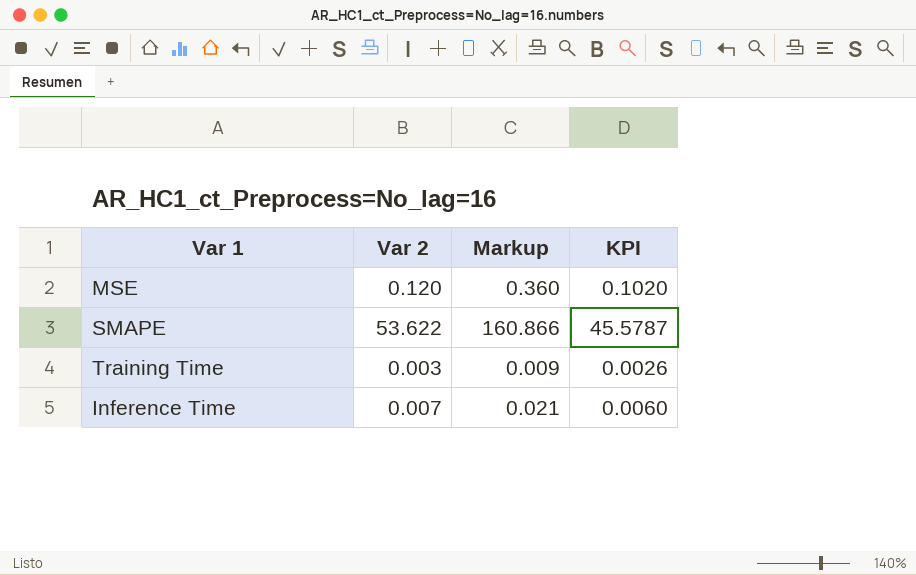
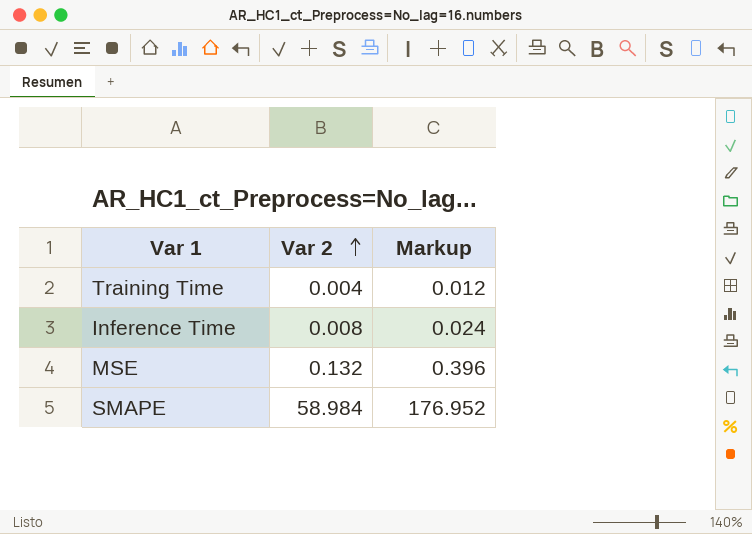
row order: none -> Var 2 ascending
column KPI | formula: [Var 2] * 0.85 -> none
Training Time | Var 2: 0.003 -> 0.004
Training Time | Markup: 0.009 -> 0.012
Inference Time | Var 2: 0.007 -> 0.008
Inference Time | Markup: 0.021 -> 0.024
MSE | Var 2: 0.120 -> 0.132
MSE | Markup: 0.360 -> 0.396
SMAPE | Var 2: 53.622 -> 58.984
SMAPE | Markup: 160.866 -> 176.952

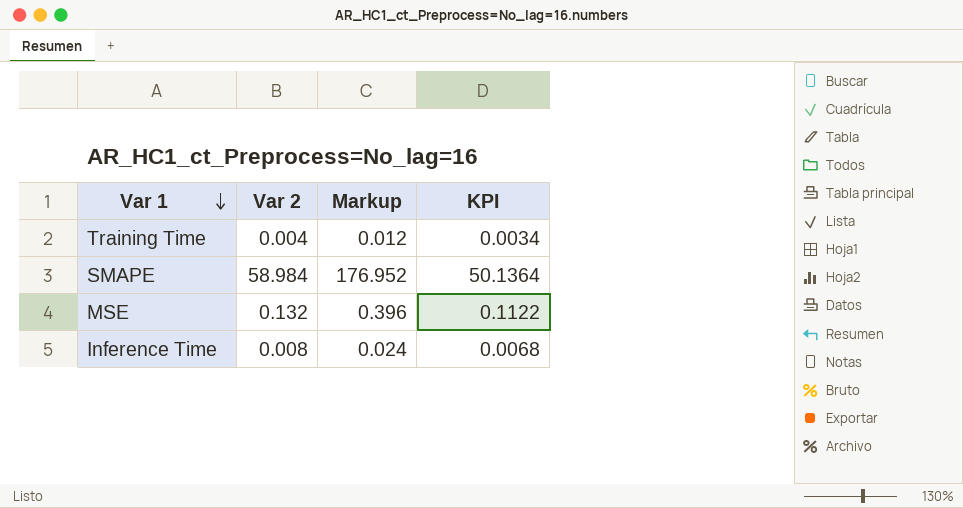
row order: Var 2 ascending -> Var 1 descending
column KPI | formula: none -> [Var 2] * 0.85

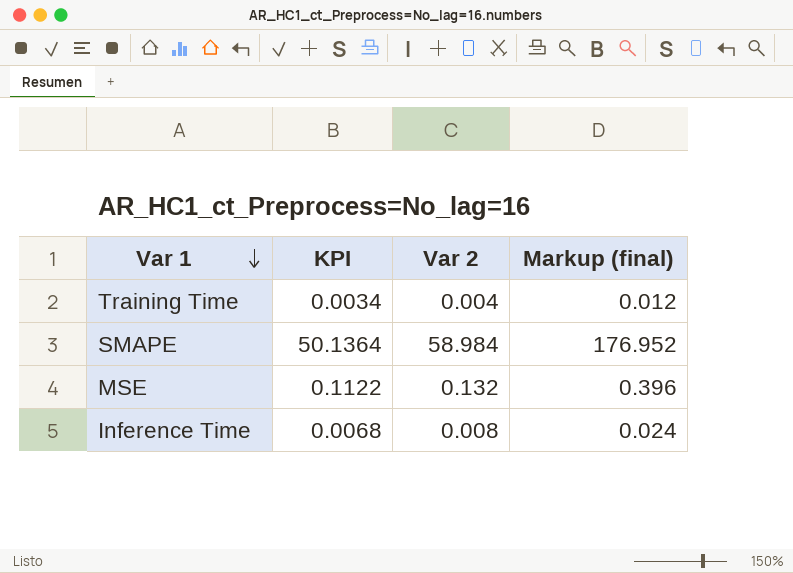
column KPI | position: 4 -> 2
column name: Markup -> Markup (final)

